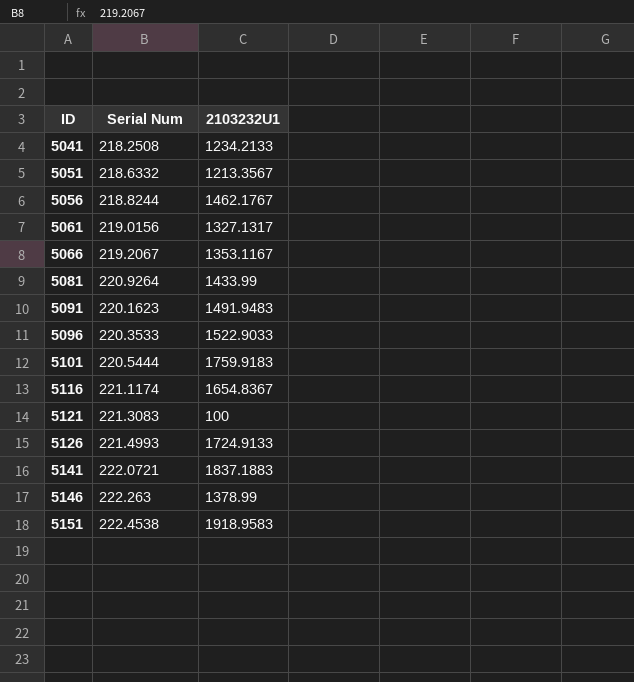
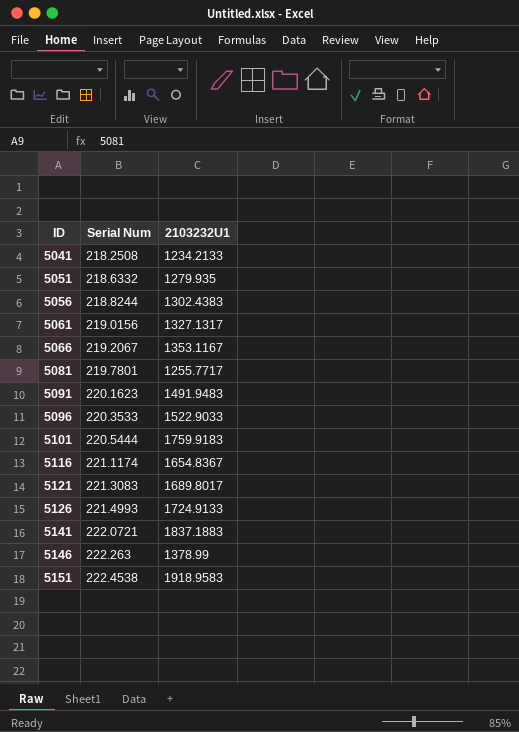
5051 | 2103232U1: 1213.3567 -> 1279.935
5056 | 2103232U1: 1462.1767 -> 1302.4383
5081 | Serial Num: 220.9264 -> 219.7801
5081 | 2103232U1: 1433.99 -> 1255.7717
5121 | 2103232U1: 100 -> 1689.8017

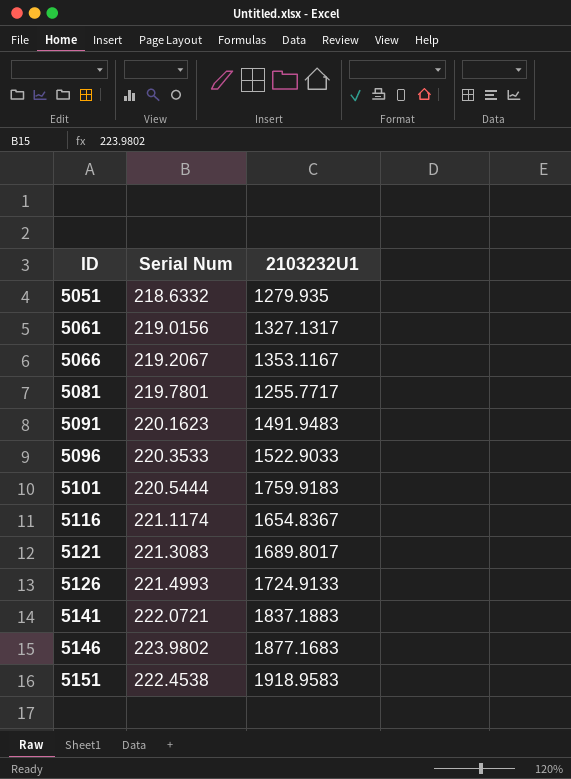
row 5041: 218.2508 | 1234.2133 -> none
row 5056: 218.8244 | 1302.4383 -> none
5146 | Serial Num: 222.263 -> 223.9802
5146 | 2103232U1: 1378.99 -> 1877.1683

